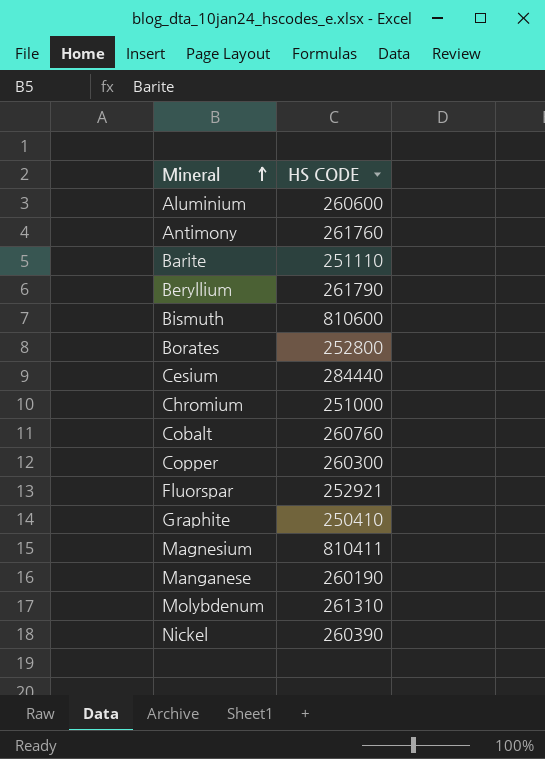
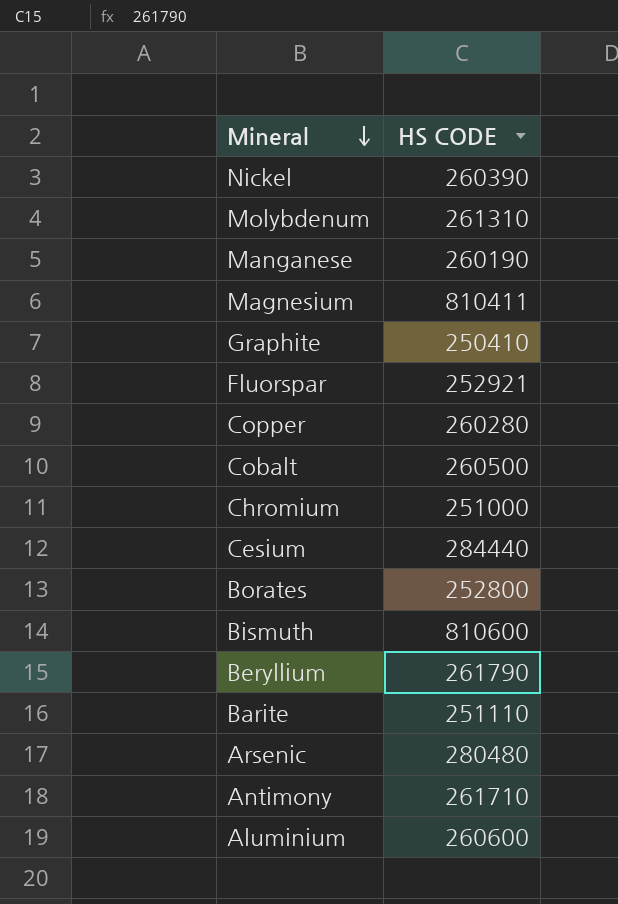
row order: Mineral ascending -> Mineral descending
Copper | HS CODE: 260300 -> 260280
Cobalt | HS CODE: 260760 -> 260500
row Arsenic: none -> 280480
Antimony | HS CODE: 261760 -> 261710

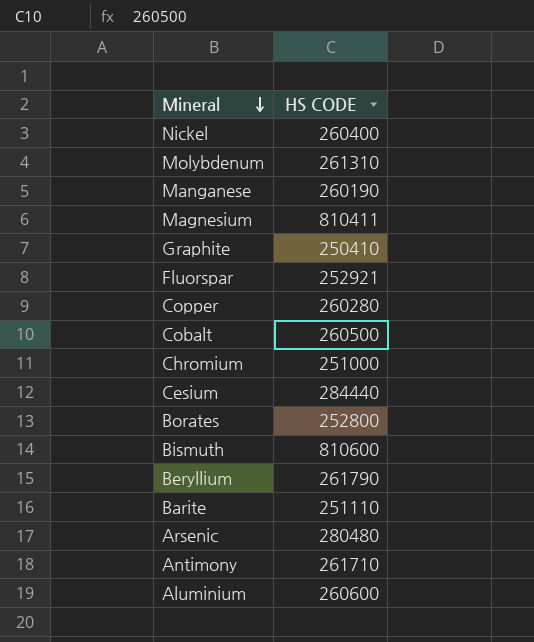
Nickel | HS CODE: 260390 -> 260400

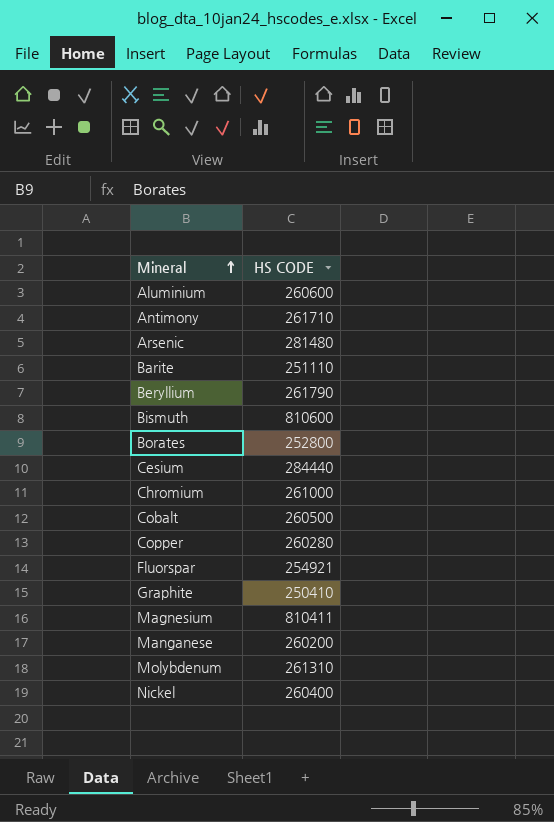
row order: Mineral descending -> Mineral ascending
Arsenic | HS CODE: 280480 -> 281480
Chromium | HS CODE: 251000 -> 261000
Fluorspar | HS CODE: 252921 -> 254921
Manganese | HS CODE: 260190 -> 260200

